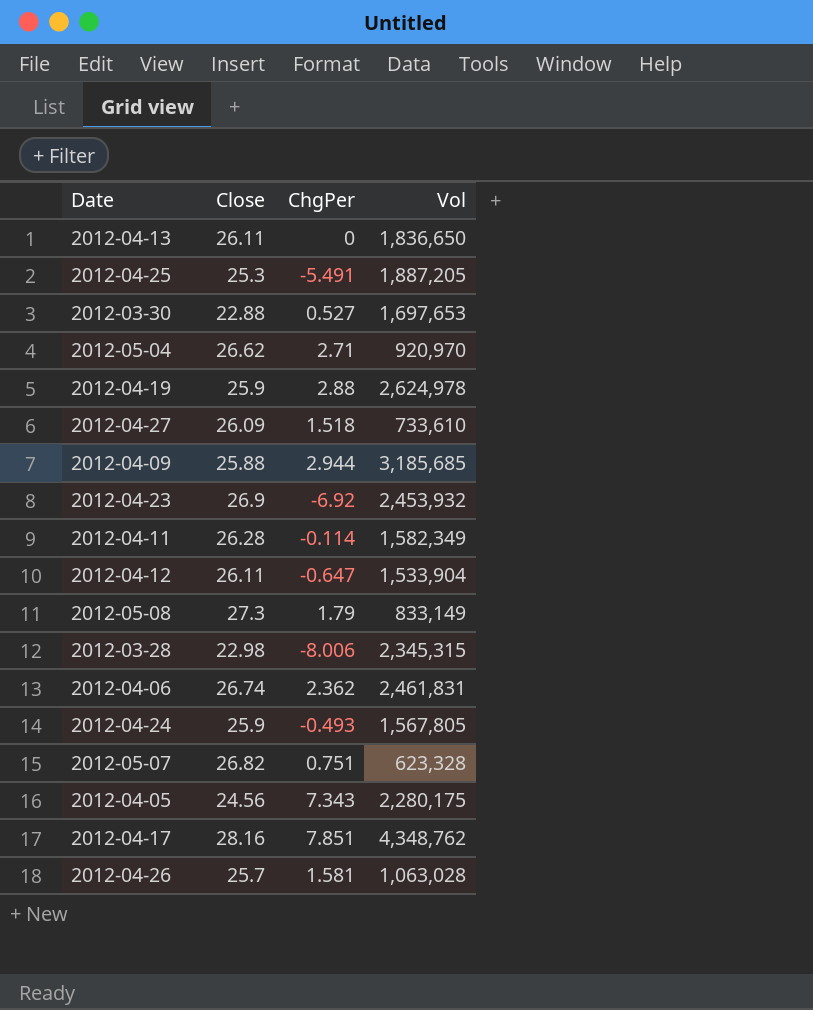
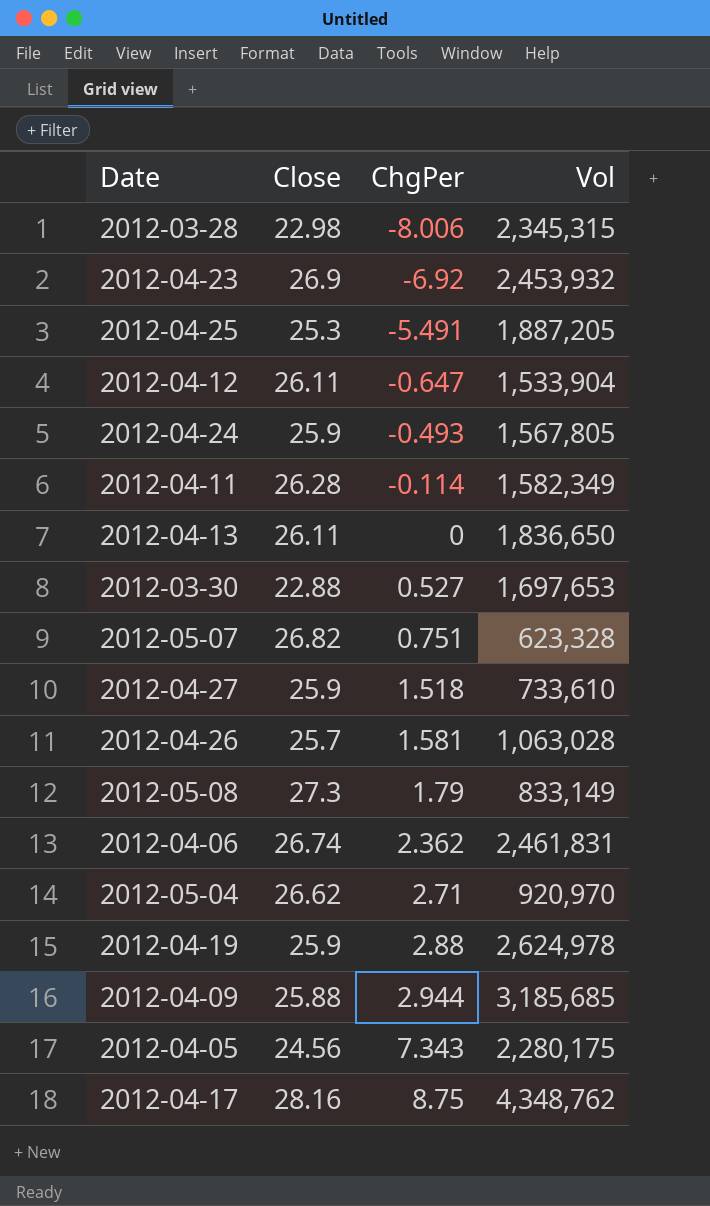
row order: none -> ChgPer ascending
2012-04-27 | Close: 26.09 -> 25.9
2012-04-17 | ChgPer: 7.851 -> 8.75

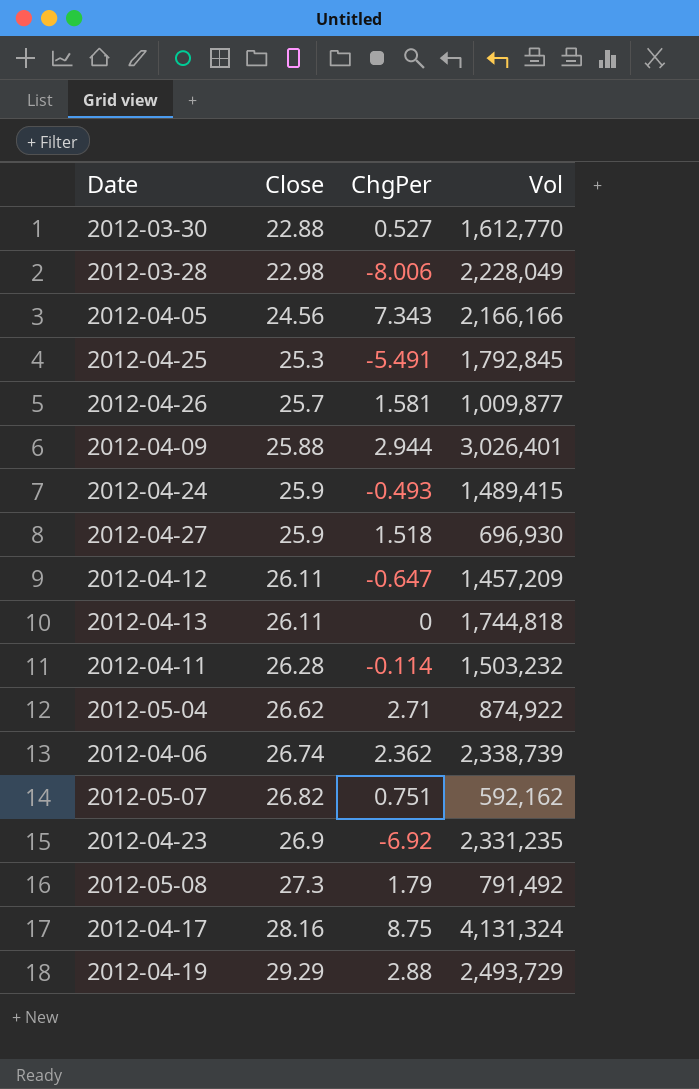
row order: ChgPer ascending -> Close ascending
2012-03-30 | Vol: 1,697,653 -> 1,612,770
2012-03-28 | Vol: 2,345,315 -> 2,228,049
2012-04-05 | Vol: 2,280,175 -> 2,166,166
2012-04-25 | Vol: 1,887,205 -> 1,792,845
2012-04-26 | Vol: 1,063,028 -> 1,009,877
2012-04-09 | Vol: 3,185,685 -> 3,026,401
2012-04-24 | Vol: 1,567,805 -> 1,489,415
2012-04-27 | Vol: 733,610 -> 696,930
2012-04-12 | Vol: 1,533,904 -> 1,457,209
2012-04-13 | Vol: 1,836,650 -> 1,744,818
2012-04-11 | Vol: 1,582,349 -> 1,503,232
2012-05-04 | Vol: 920,970 -> 874,922
2012-04-06 | Vol: 2,461,831 -> 2,338,739
2012-05-07 | Vol: 623,328 -> 592,162
2012-04-23 | Vol: 2,453,932 -> 2,331,235
2012-05-08 | Vol: 833,149 -> 791,492
2012-04-17 | Vol: 4,348,762 -> 4,131,324
2012-04-19 | Close: 25.9 -> 29.29
2012-04-19 | Vol: 2,624,978 -> 2,493,729

